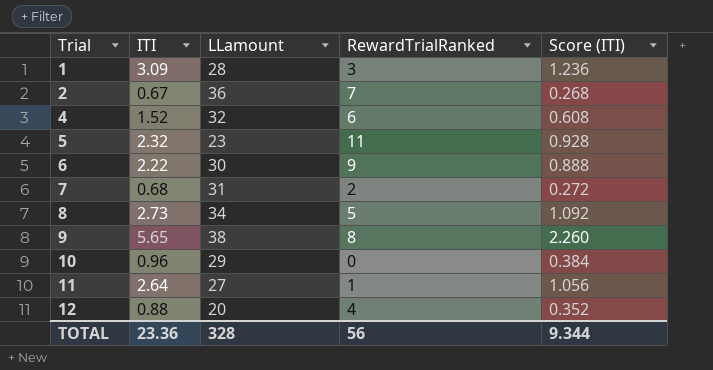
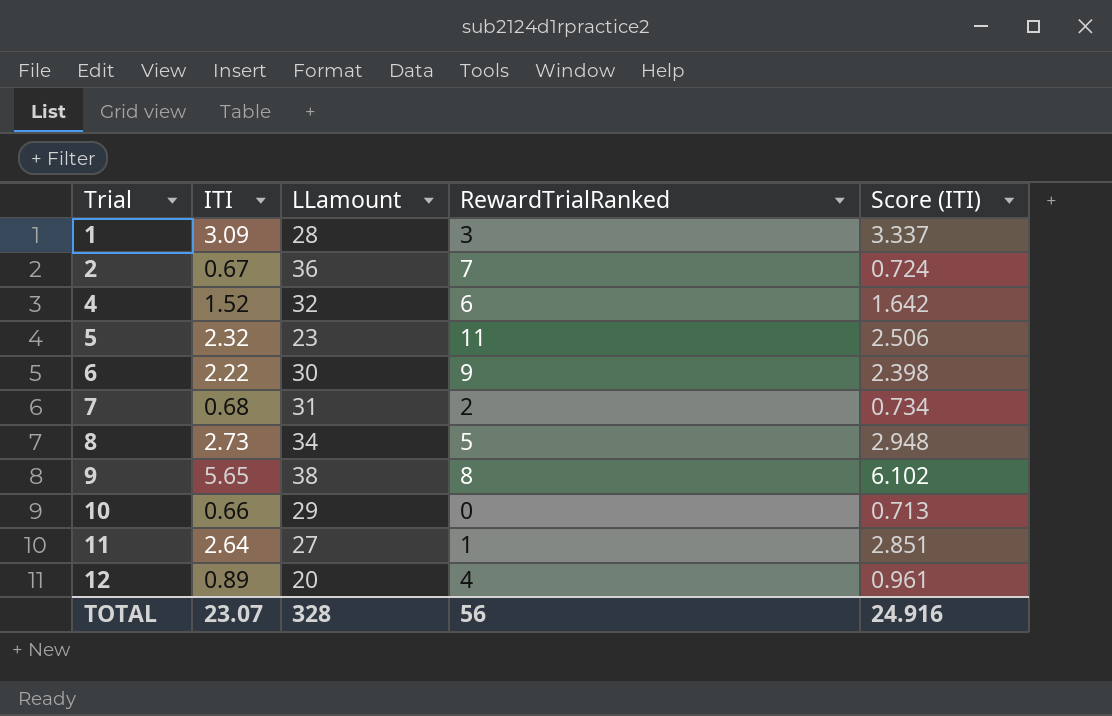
column Score (ITI) | formula: [ITI] * 0.4 -> [ITI] * 1.08
10 | ITI: 0.96 -> 0.66
12 | ITI: 0.88 -> 0.89
TOTAL | ITI: 23.36 -> 23.07
TOTAL | Score (ITI): 9.344 -> 24.916

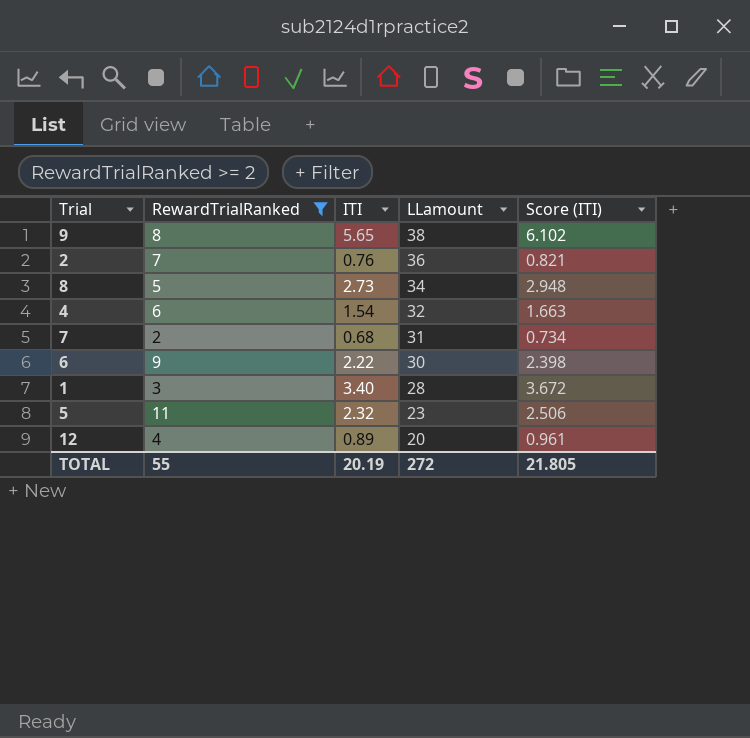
filter: none -> RewardTrialRanked >= 2
row order: Trial ascending -> LLamount descending
column RewardTrialRanked | position: 4 -> 2
2 | ITI: 0.67 -> 0.76
2 | Score (ITI): 0.724 -> 0.821
4 | ITI: 1.52 -> 1.54
4 | Score (ITI): 1.642 -> 1.663
1 | ITI: 3.09 -> 3.40
1 | Score (ITI): 3.337 -> 3.672
TOTAL | RewardTrialRanked: 56 -> 55
TOTAL | ITI: 23.07 -> 20.19
TOTAL | LLamount: 328 -> 272
TOTAL | Score (ITI): 24.916 -> 21.805

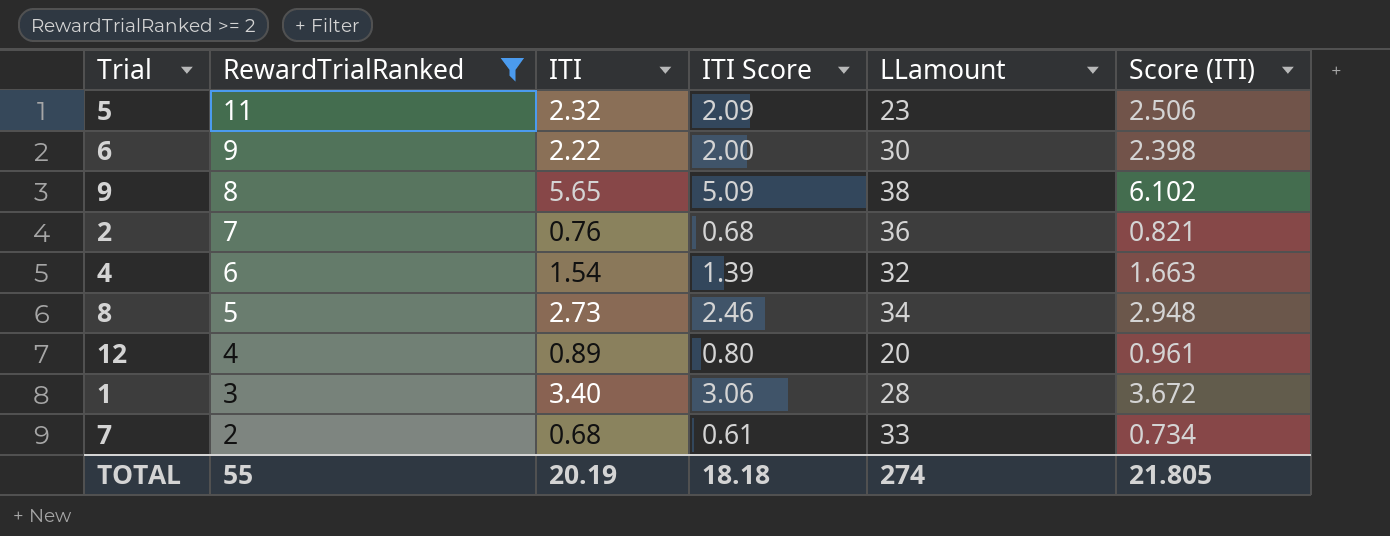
row order: LLamount descending -> RewardTrialRanked descending
column ITI Score | formula: none -> [ITI] * 0.9
7 | LLamount: 31 -> 33
TOTAL | LLamount: 272 -> 274

